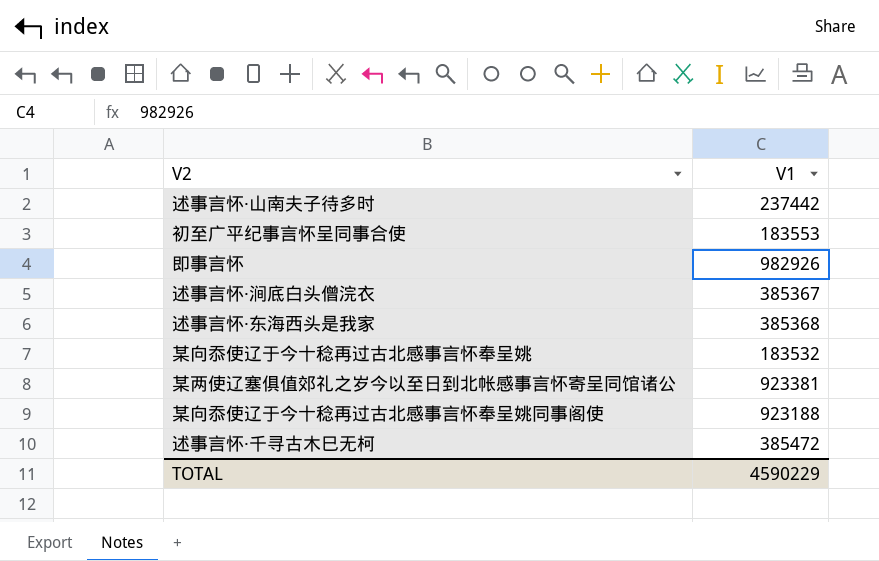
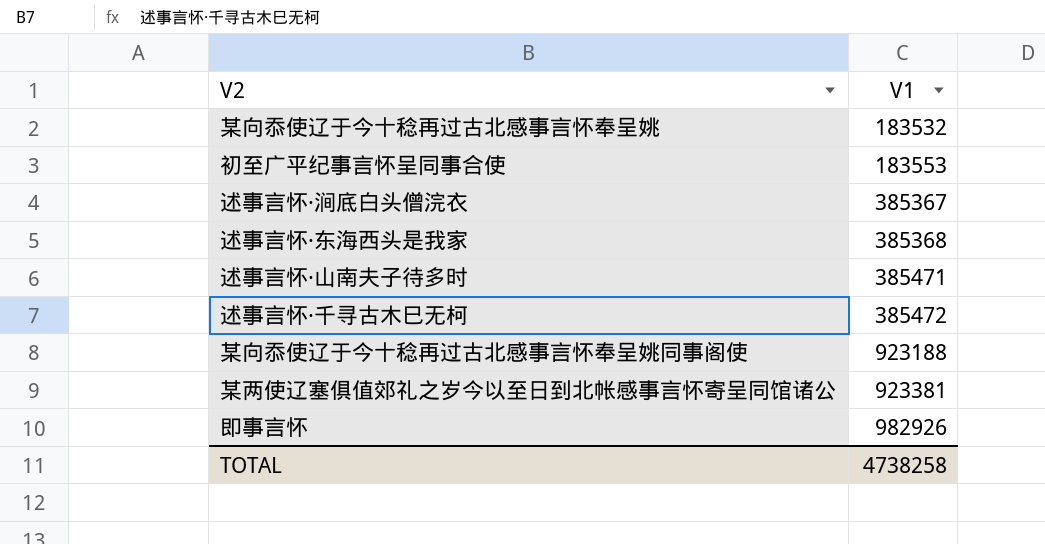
row order: none -> V1 ascending
述事言怀·山南夫子待多时 | V1: 237442 -> 385471
TOTAL | V1: 4590229 -> 4738258

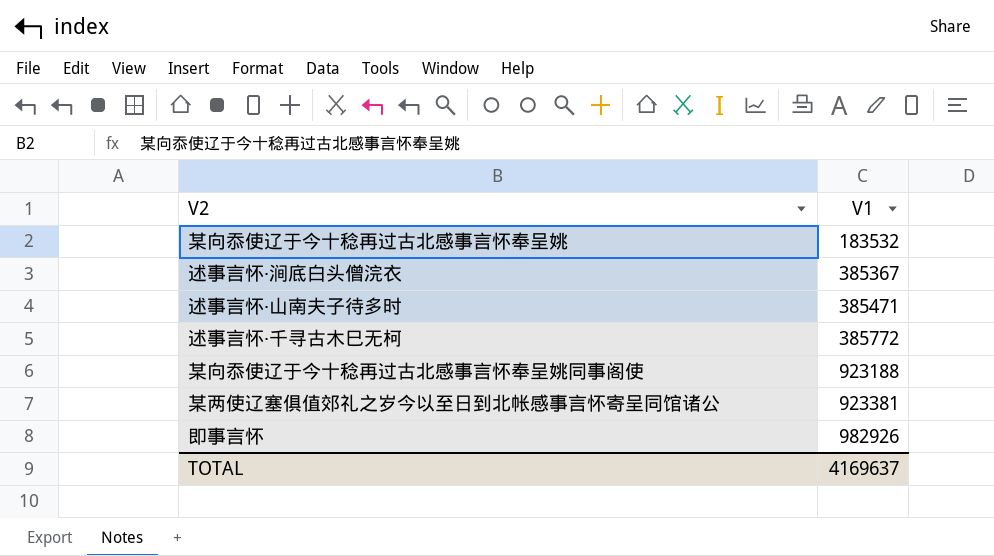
row 初至广平纪事言怀呈同事合使: 183553 -> none
row 述事言怀·东海西头是我家: 385368 -> none
述事言怀·千寻古木巳无柯 | V1: 385472 -> 385772
TOTAL | V1: 4738258 -> 4169637

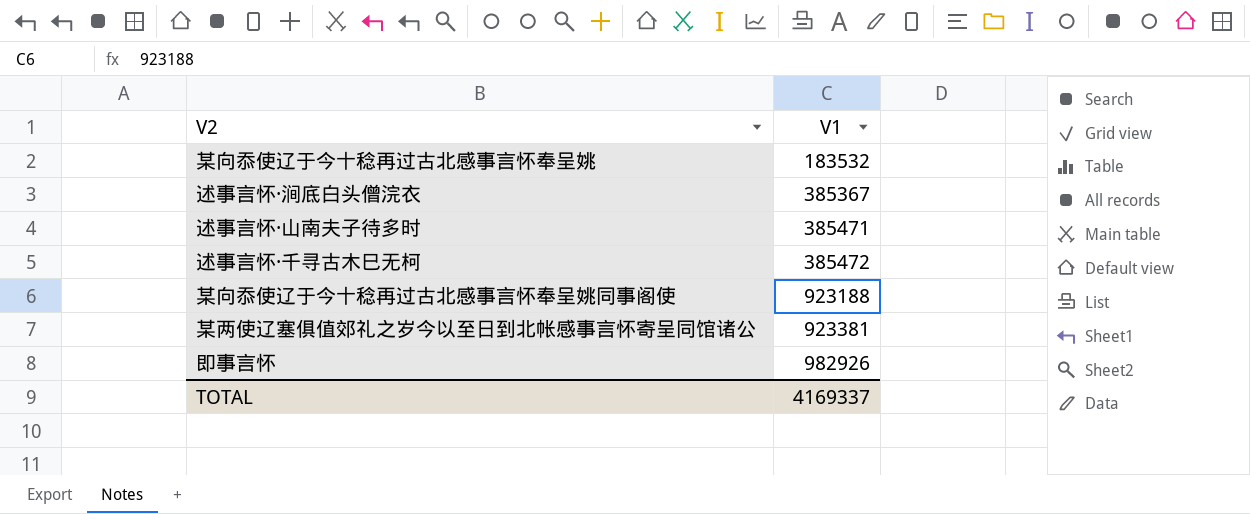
述事言怀·千寻古木巳无柯 | V1: 385772 -> 385472
TOTAL | V1: 4169637 -> 4169337

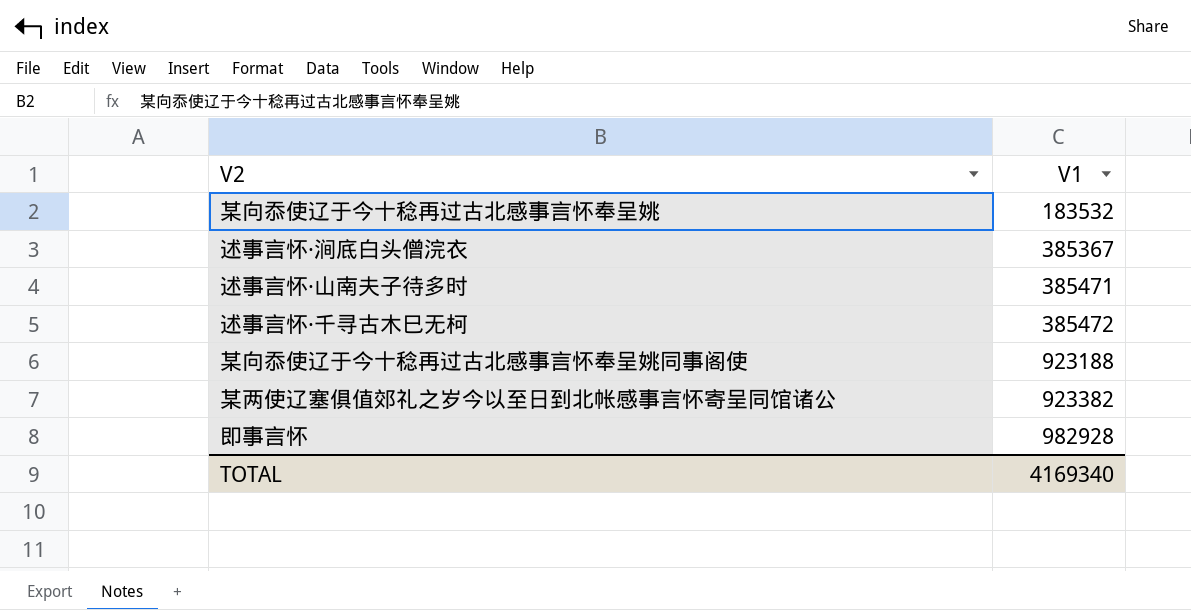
某两使辽塞俱值郊礼之岁今以至日到北帐感事言怀寄呈同馆诸公 | V1: 923381 -> 923382
即事言怀 | V1: 982926 -> 982928
TOTAL | V1: 4169337 -> 4169340

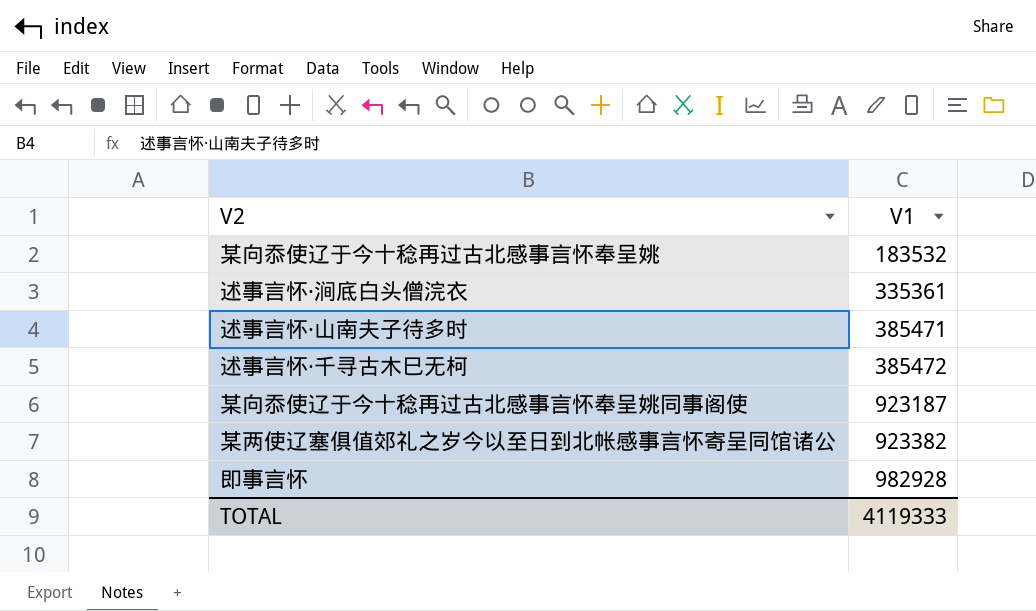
述事言怀·涧底白头僧浣衣 | V1: 385367 -> 335361
某向忝使辽于今十稔再过古北感事言怀奉呈姚同事阁使 | V1: 923188 -> 923187
TOTAL | V1: 4169340 -> 4119333

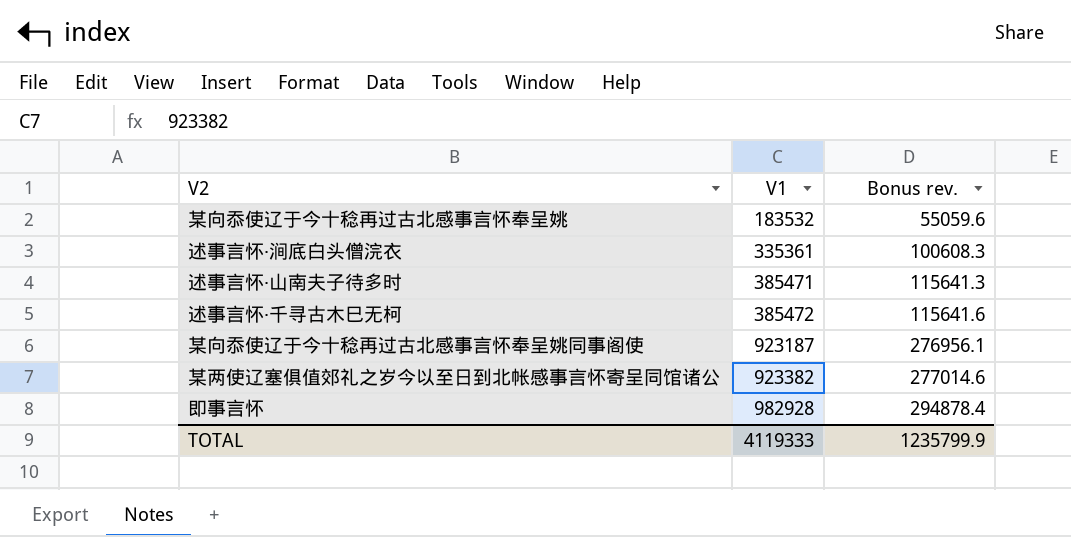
column Bonus rev. | formula: none -> [V1] * 0.3

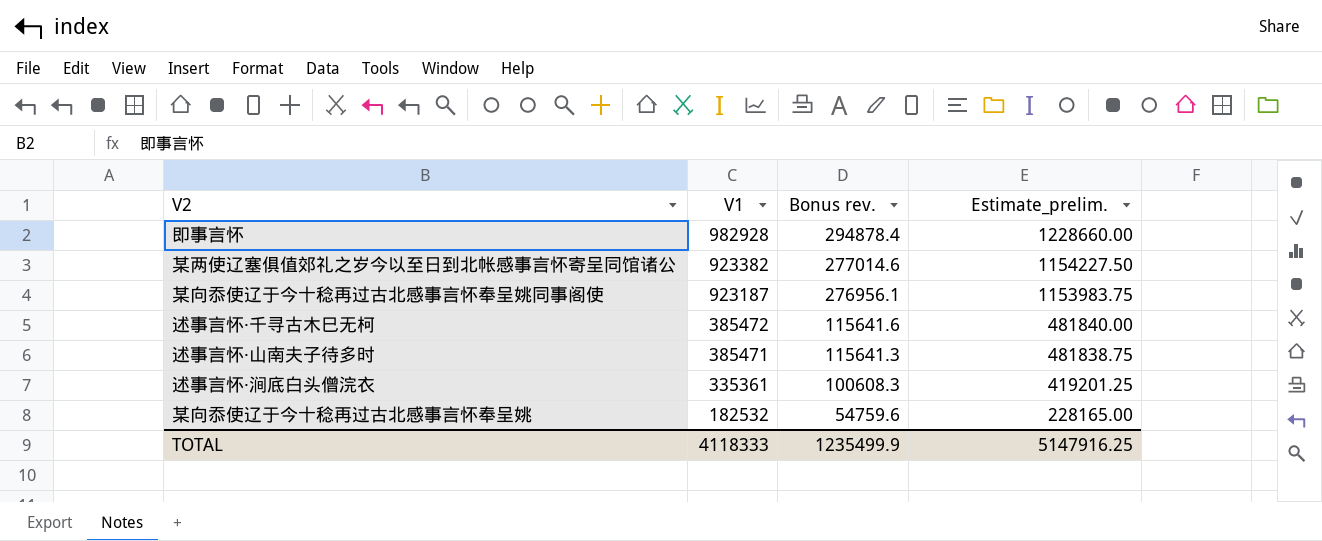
row order: V1 ascending -> V1 descending
column Estimate_prelim. | formula: none -> [V1] * 1.25
某向忝使辽于今十稔再过古北感事言怀奉呈姚 | V1: 183532 -> 182532
某向忝使辽于今十稔再过古北感事言怀奉呈姚 | Bonus rev.: 55059.6 -> 54759.6
TOTAL | V1: 4119333 -> 4118333
TOTAL | Bonus rev.: 1235799.9 -> 1235499.9

